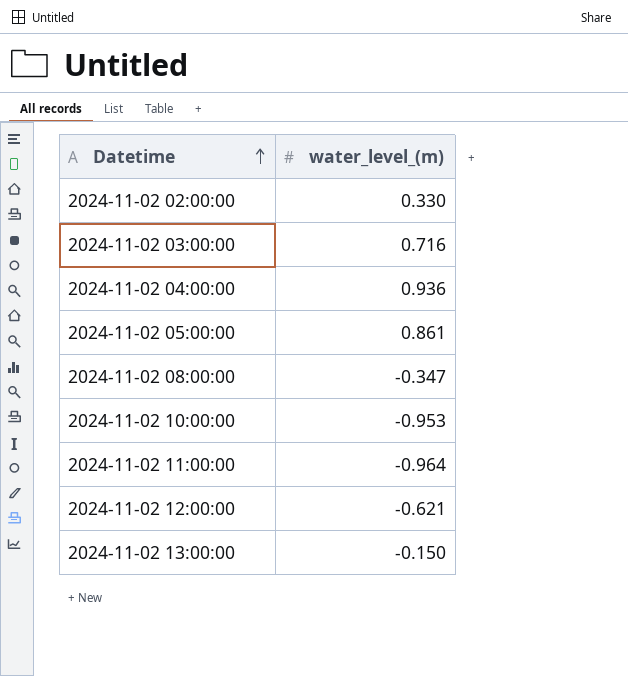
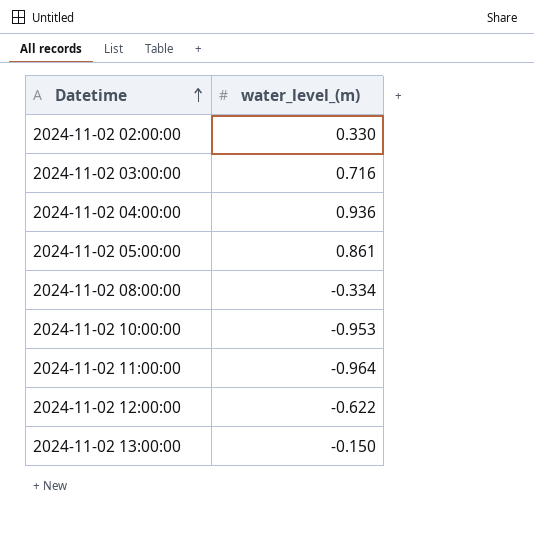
2024-11-02 08:00:00 | water_level_(m): -0.347 -> -0.334
2024-11-02 12:00:00 | water_level_(m): -0.621 -> -0.622

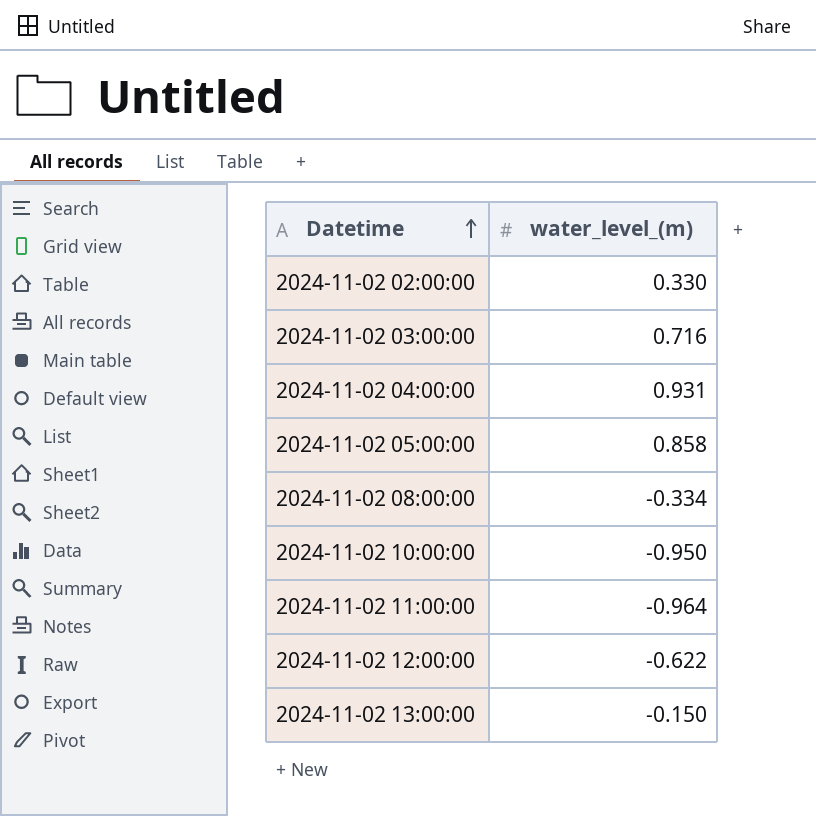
2024-11-02 04:00:00 | water_level_(m): 0.936 -> 0.931
2024-11-02 05:00:00 | water_level_(m): 0.861 -> 0.858
2024-11-02 10:00:00 | water_level_(m): -0.953 -> -0.950

